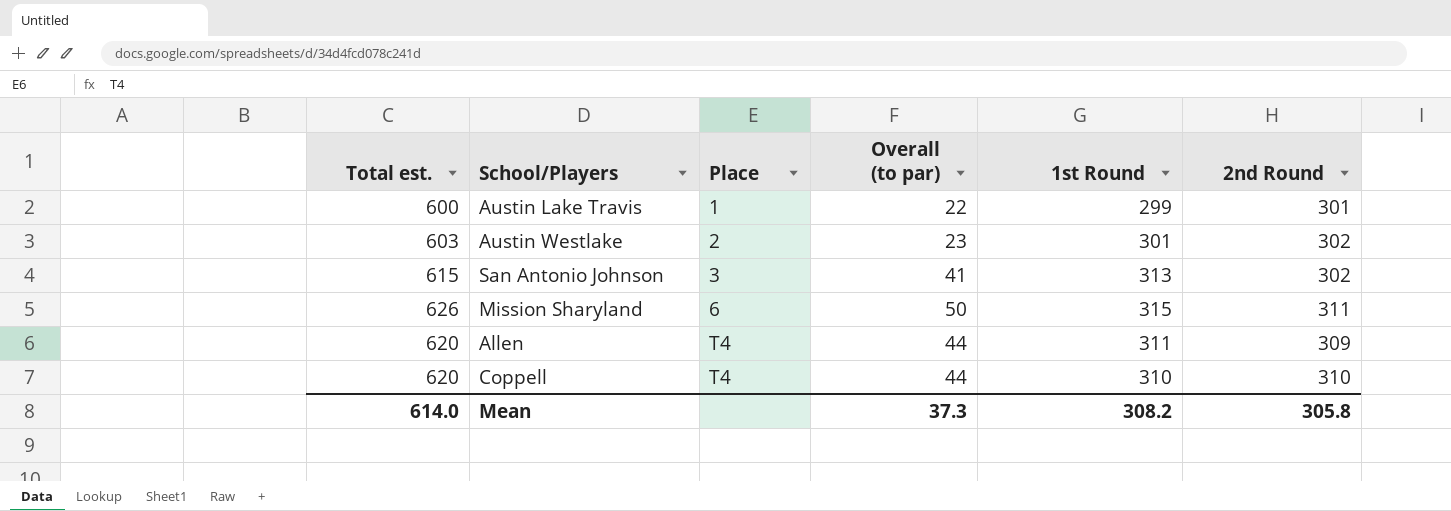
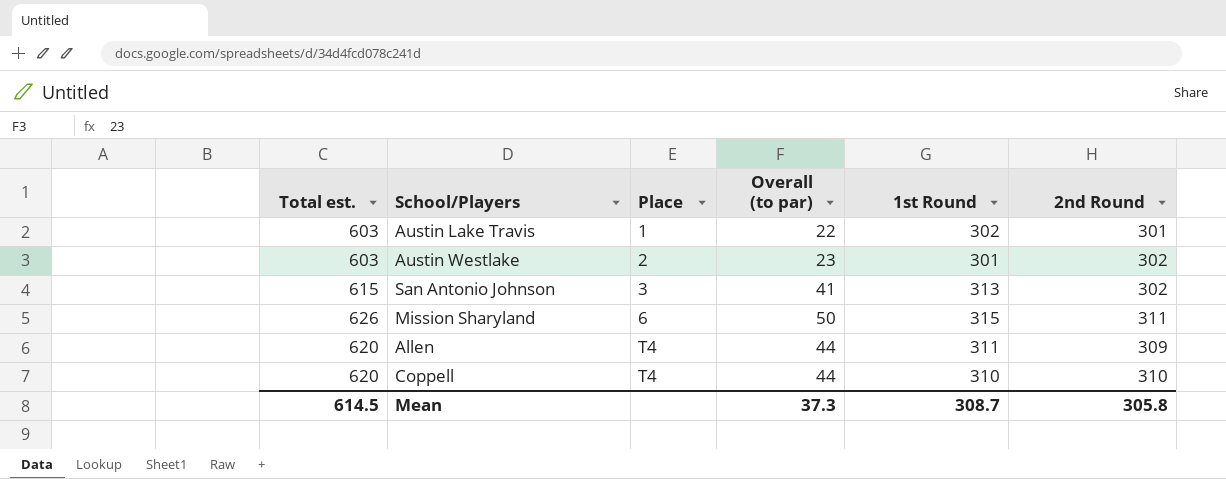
Austin Lake Travis | Total est.: 600 -> 603
Austin Lake Travis | 1st Round: 299 -> 302
Mean | Total est.: 614.0 -> 614.5
Mean | 1st Round: 308.2 -> 308.7

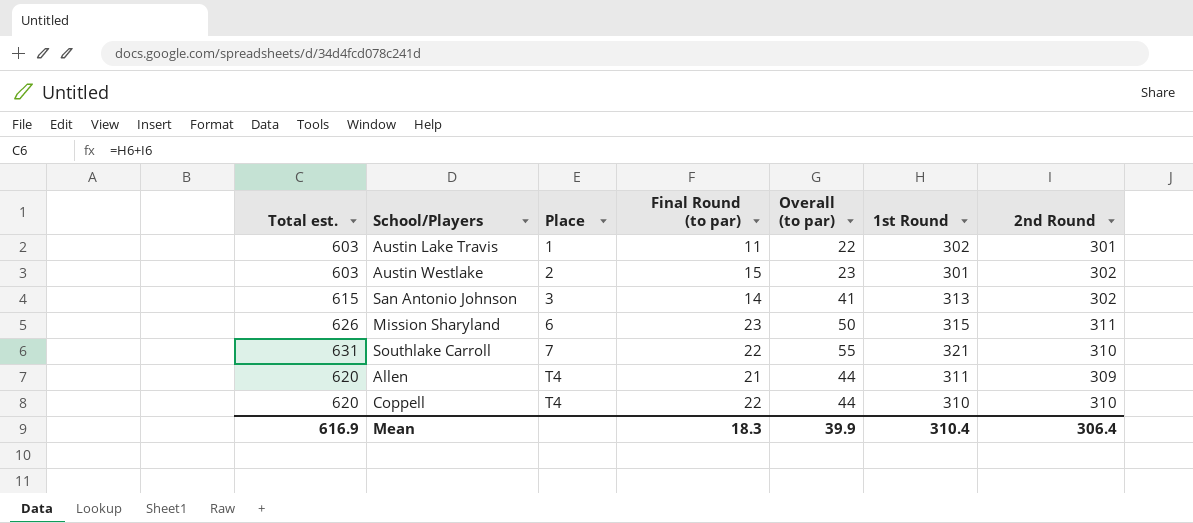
column Final Round (to par) | position: none -> 4
row Southlake Carroll: none -> 631 | 7 | 22 | 55 | 321 | 310
Mean | Total est.: 614.5 -> 616.9
Mean | Overall (to par): 37.3 -> 39.9
Mean | 1st Round: 308.7 -> 310.4
Mean | 2nd Round: 305.8 -> 306.4

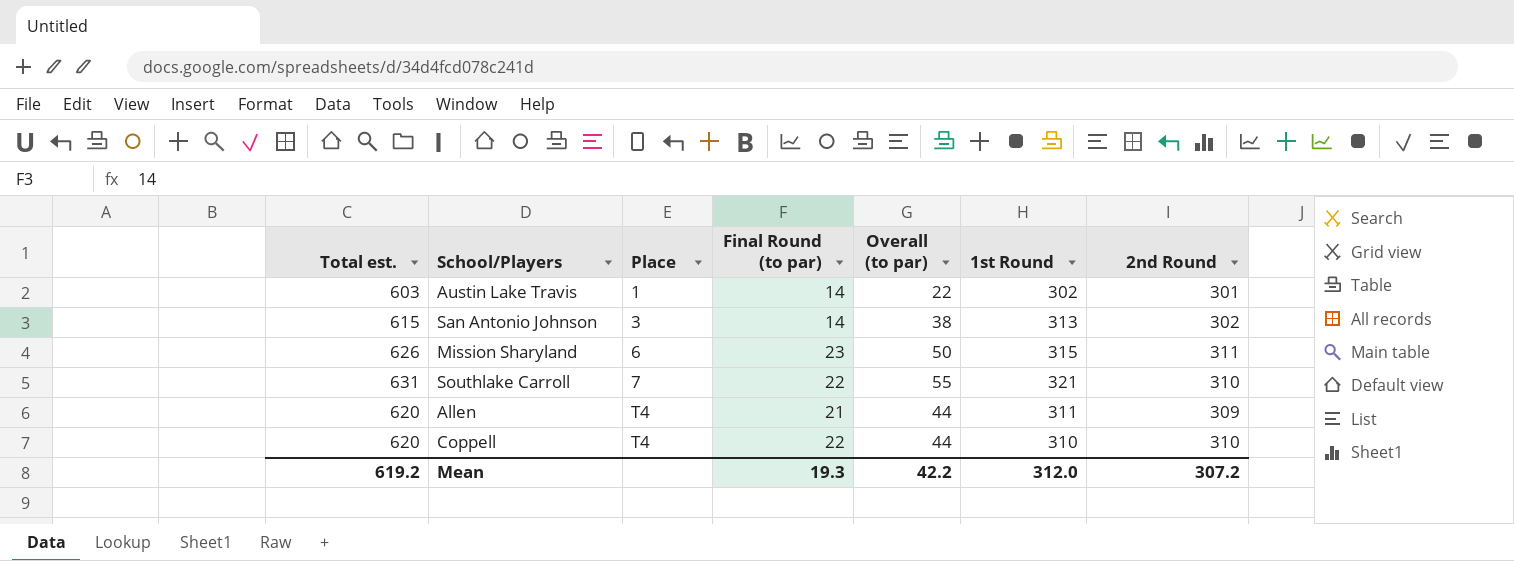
row Austin Westlake: 603 | 2 | 15 | 23 | 301 | 302 -> none
Austin Lake Travis | Final Round (to par): 11 -> 14
San Antonio Johnson | Overall (to par): 41 -> 38
Mean | Total est.: 616.9 -> 619.2
Mean | Final Round (to par): 18.3 -> 19.3
Mean | Overall (to par): 39.9 -> 42.2
Mean | 1st Round: 310.4 -> 312.0
Mean | 2nd Round: 306.4 -> 307.2

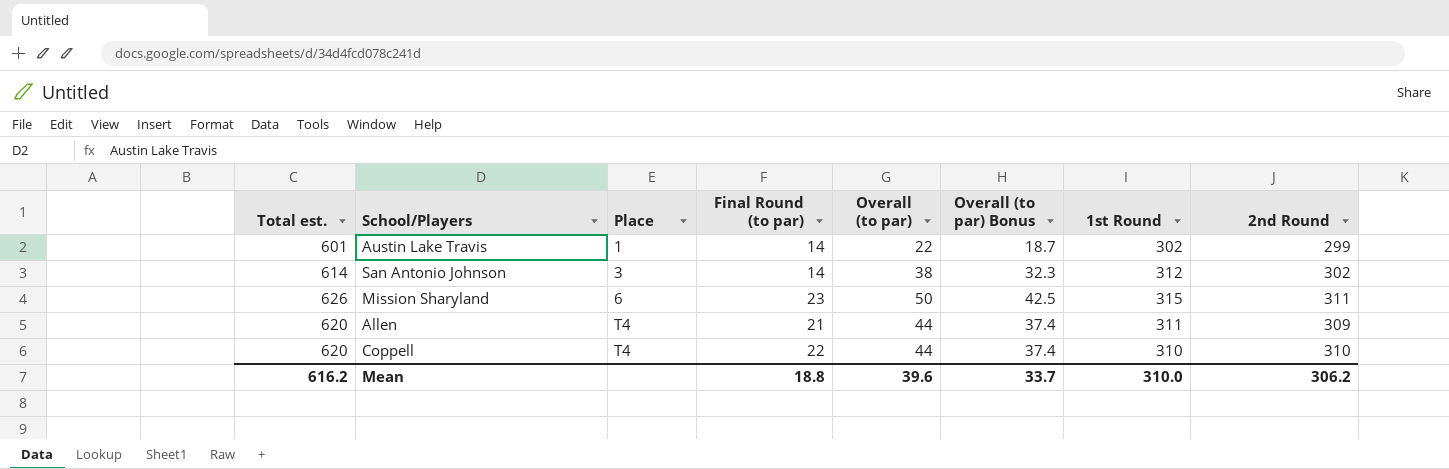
column Overall (to par) Bonus | formula: none -> [Overall (to par)] * 0.85
row Southlake Carroll: 631 | 7 | 22 | 55 | 321 | 310 -> none
Austin Lake Travis | Total est.: 603 -> 601
Austin Lake Travis | 2nd Round: 301 -> 299
San Antonio Johnson | Total est.: 615 -> 614
San Antonio Johnson | 1st Round: 313 -> 312
Mean | Total est.: 619.2 -> 616.2
Mean | Final Round (to par): 19.3 -> 18.8
Mean | Overall (to par): 42.2 -> 39.6
Mean | 1st Round: 312.0 -> 310.0
Mean | 2nd Round: 307.2 -> 306.2

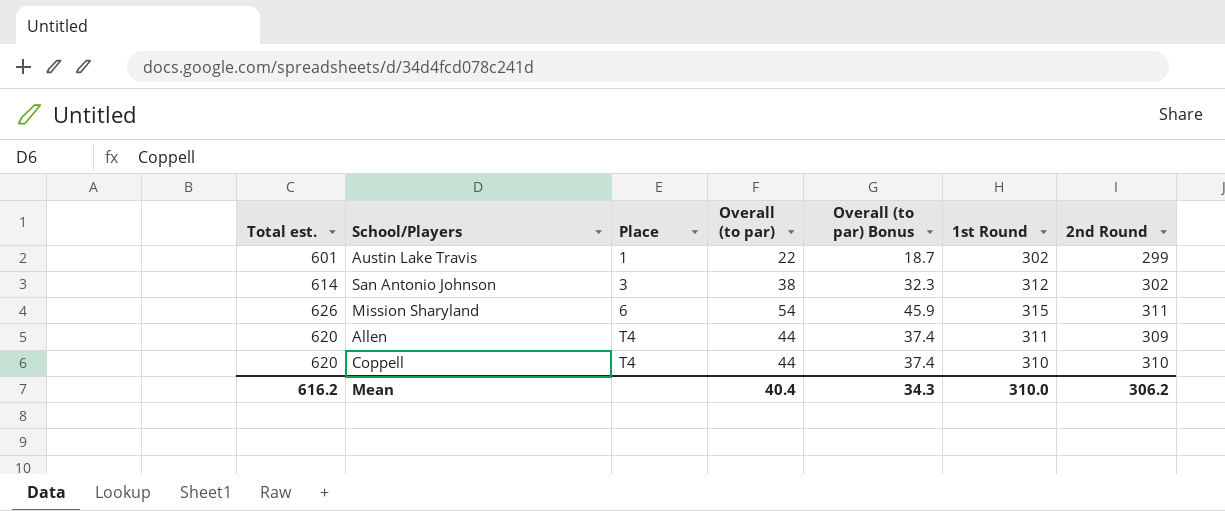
column Final Round (to par) | position: 4 -> none
Mission Sharyland | Overall (to par): 50 -> 54
Mission Sharyland | Overall (to par) Bonus: 42.5 -> 45.9
Mean | Overall (to par): 39.6 -> 40.4
Mean | Overall (to par) Bonus: 33.7 -> 34.3

